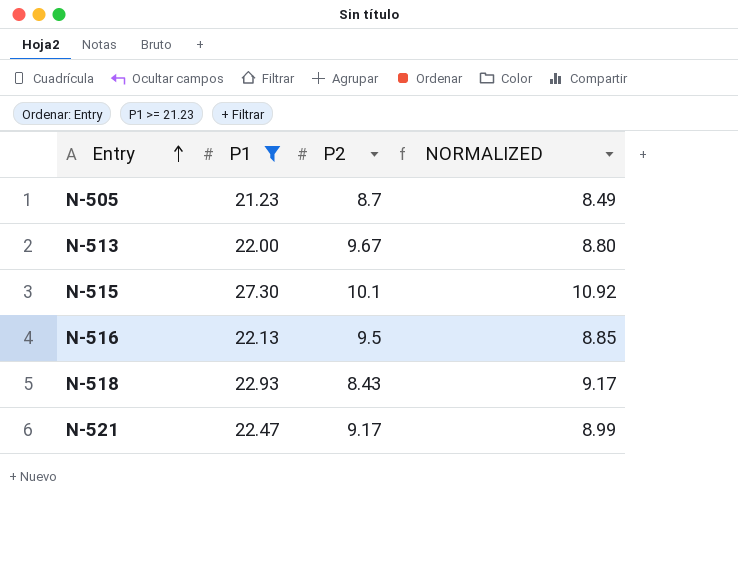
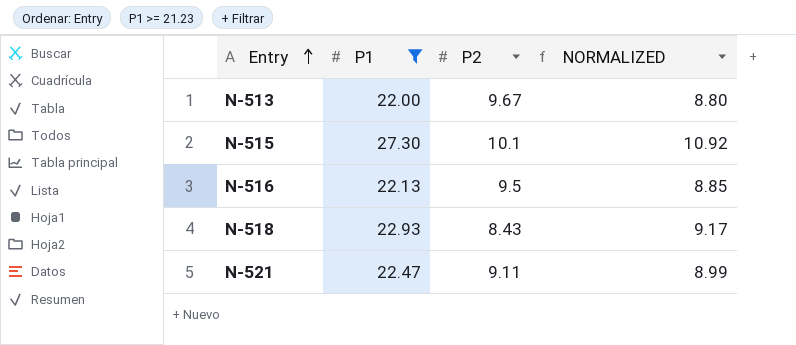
row N-505: 21.23 | 8.7 | 8.49 -> none
N-521 | P2: 9.17 -> 9.11

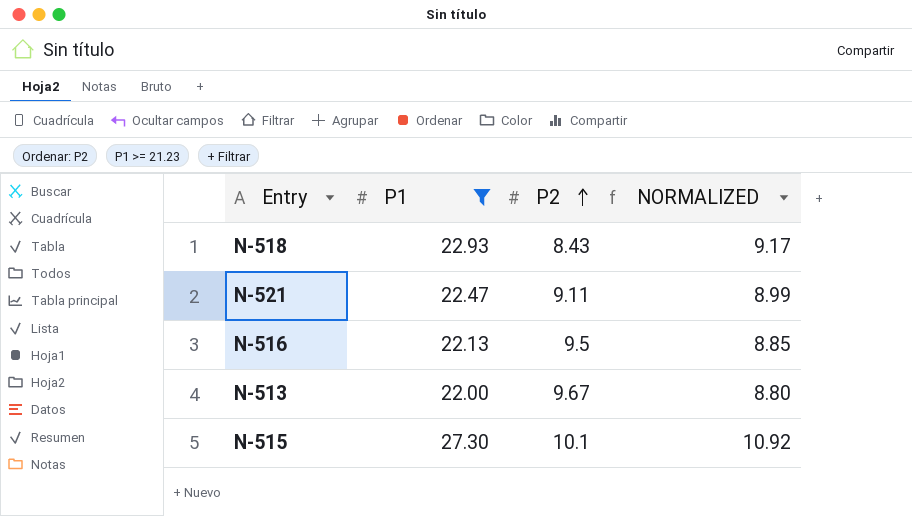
row order: Entry ascending -> P2 ascending

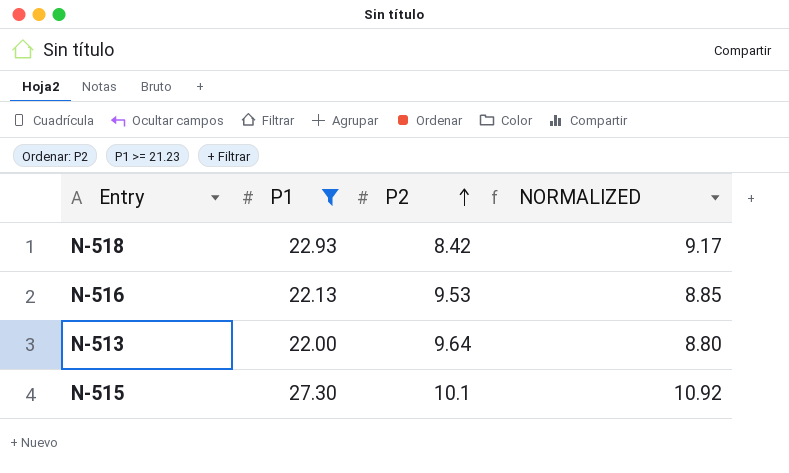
row N-521: 22.47 | 9.11 | 8.99 -> none
N-518 | P2: 8.43 -> 8.42
N-516 | P2: 9.5 -> 9.53
N-513 | P2: 9.67 -> 9.64

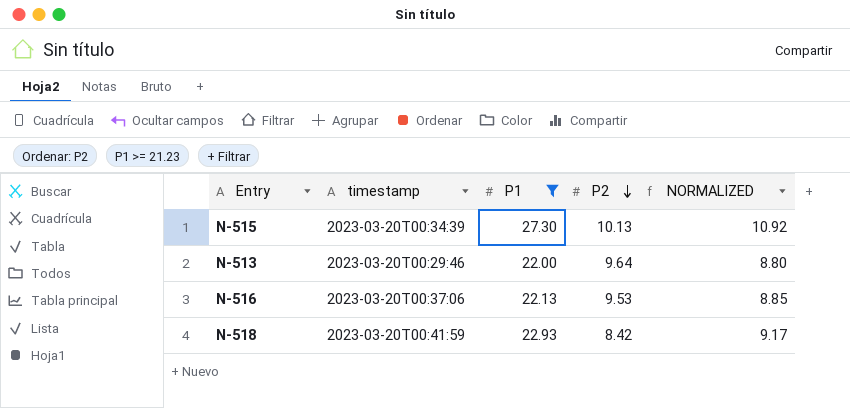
row order: P2 ascending -> P2 descending
column timestamp | position: none -> 2
N-515 | P2: 10.1 -> 10.13

